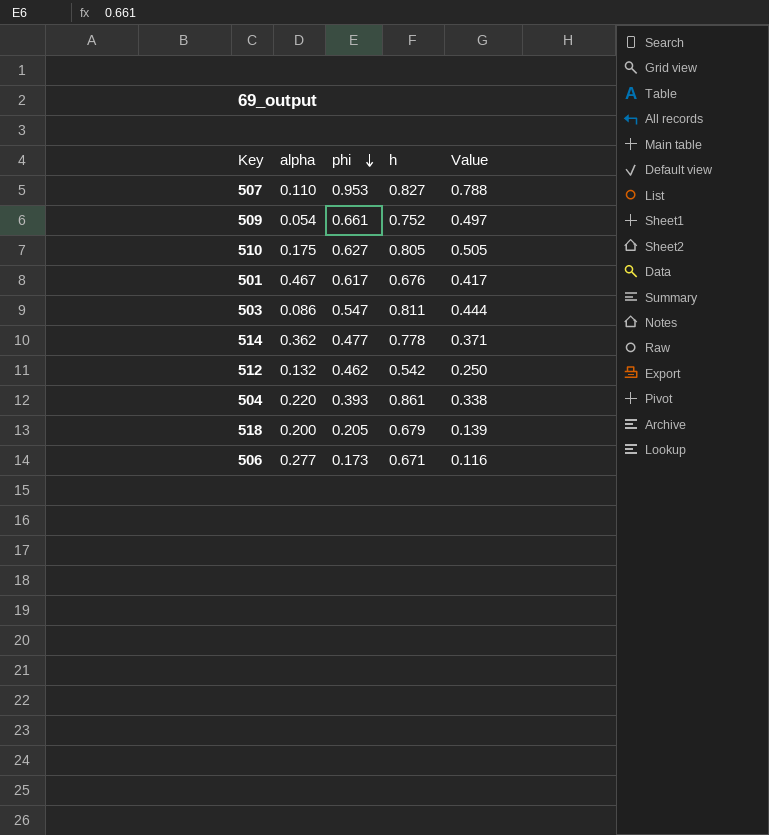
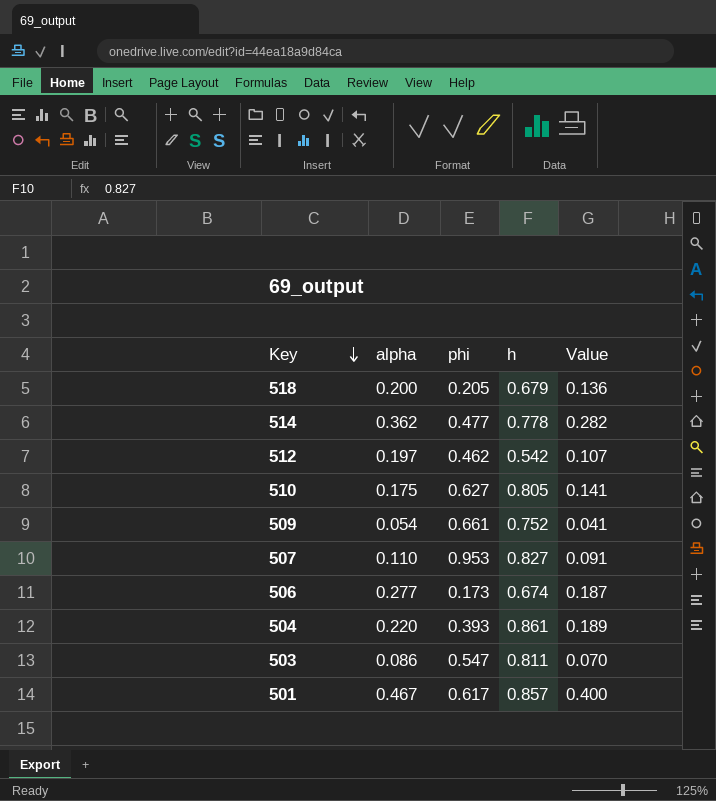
row order: phi descending -> Key descending
column Value | formula: [phi] * [h] -> [alpha] * [h]
512 | alpha: 0.132 -> 0.197
506 | h: 0.671 -> 0.674
501 | h: 0.676 -> 0.857

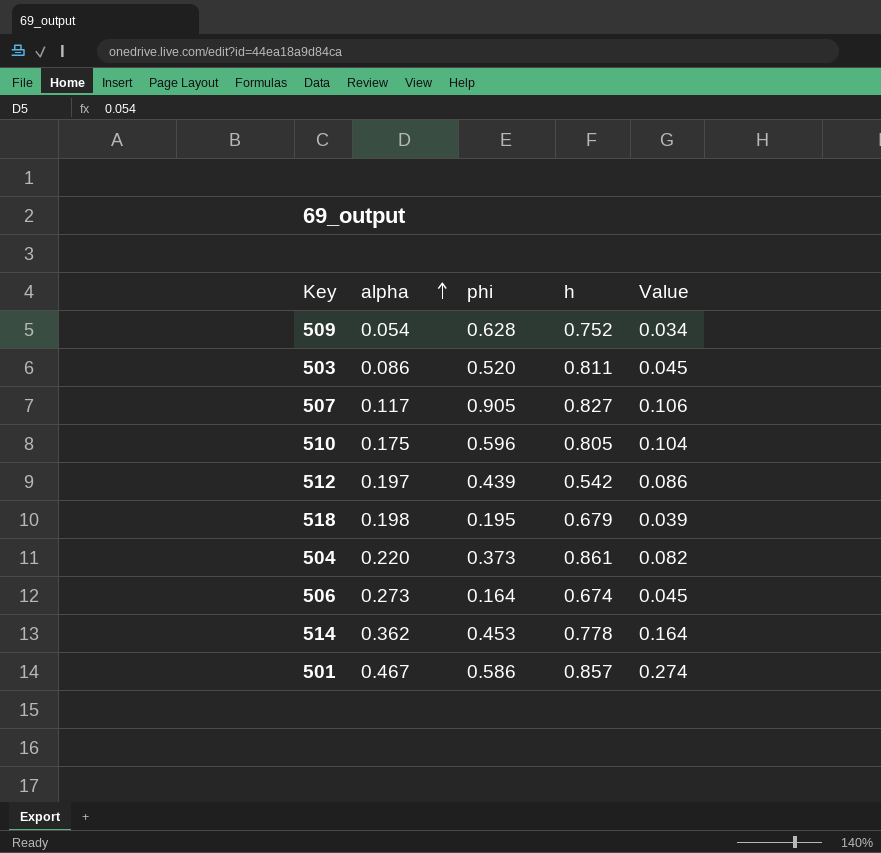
row order: Key descending -> alpha ascending
column Value | formula: [alpha] * [h] -> [alpha] * [phi]
509 | phi: 0.661 -> 0.628
503 | phi: 0.547 -> 0.520
507 | alpha: 0.110 -> 0.117
507 | phi: 0.953 -> 0.905
510 | phi: 0.627 -> 0.596
512 | phi: 0.462 -> 0.439
518 | alpha: 0.200 -> 0.198
518 | phi: 0.205 -> 0.195
504 | phi: 0.393 -> 0.373
506 | alpha: 0.277 -> 0.273
506 | phi: 0.173 -> 0.164
514 | phi: 0.477 -> 0.453
501 | phi: 0.617 -> 0.586

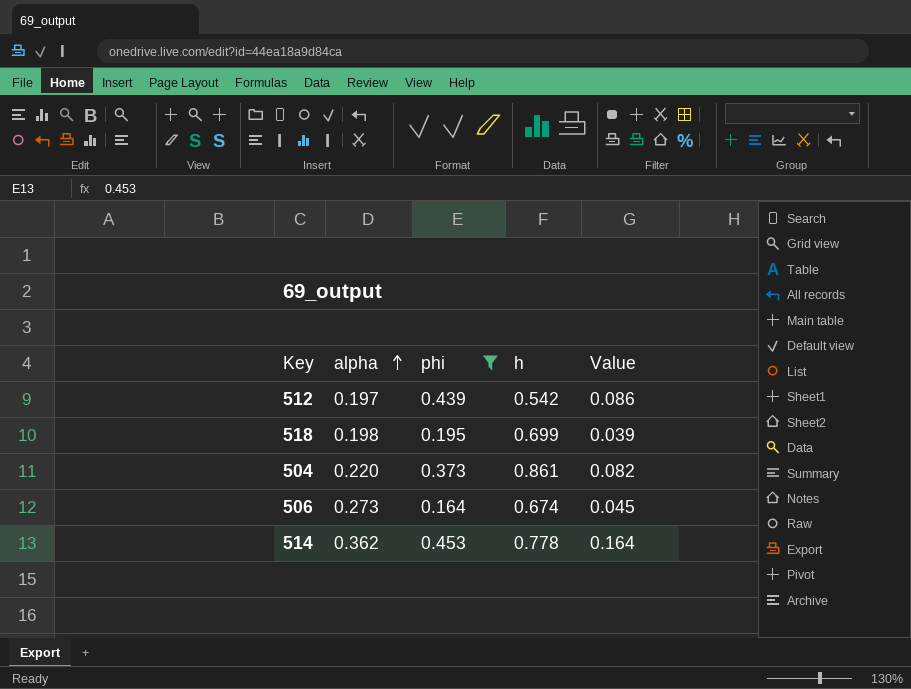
filter: none -> phi <= 0.453
518 | h: 0.679 -> 0.699

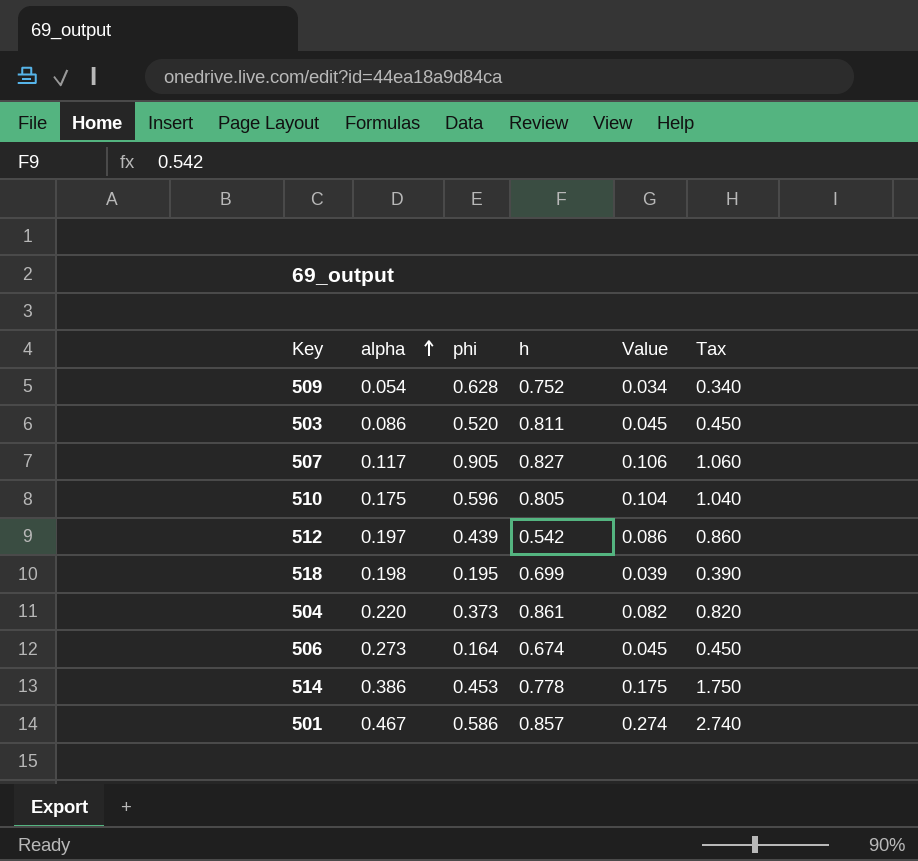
filter: phi <= 0.453 -> none
column Tax | formula: none -> [Value] * 10
514 | alpha: 0.362 -> 0.386
514 | Value: 0.164 -> 0.175

